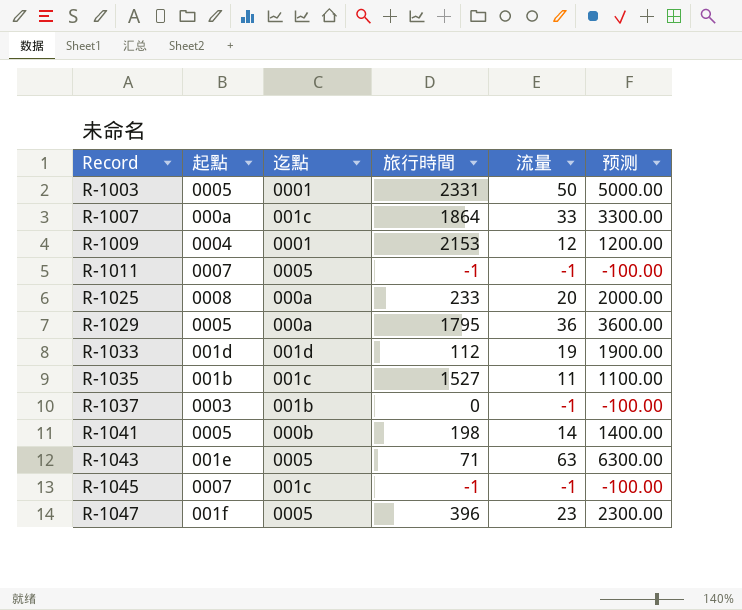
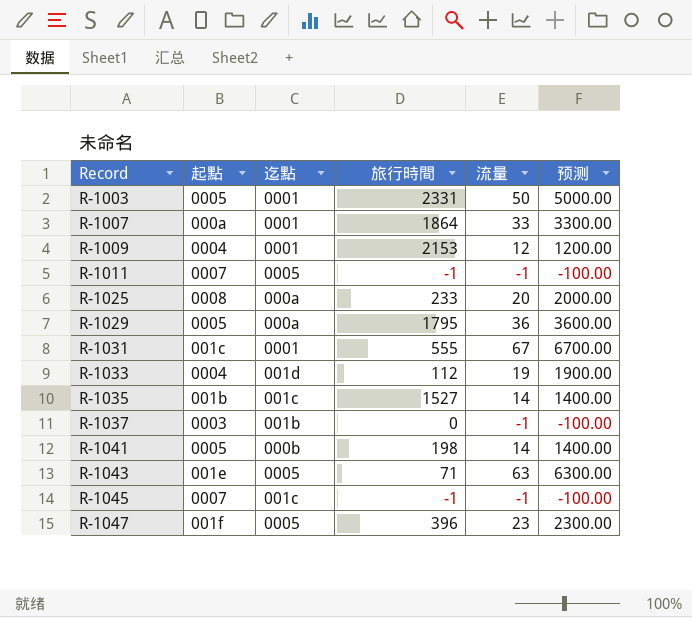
R-1007 | 迄點: 001c -> 0001
row R-1031: none -> 001c | 0001 | 555 | 67 | 6700.00
R-1033 | 起點: 001d -> 0004
R-1035 | 流量: 11 -> 14
R-1035 | 预测: 1100.00 -> 1400.00

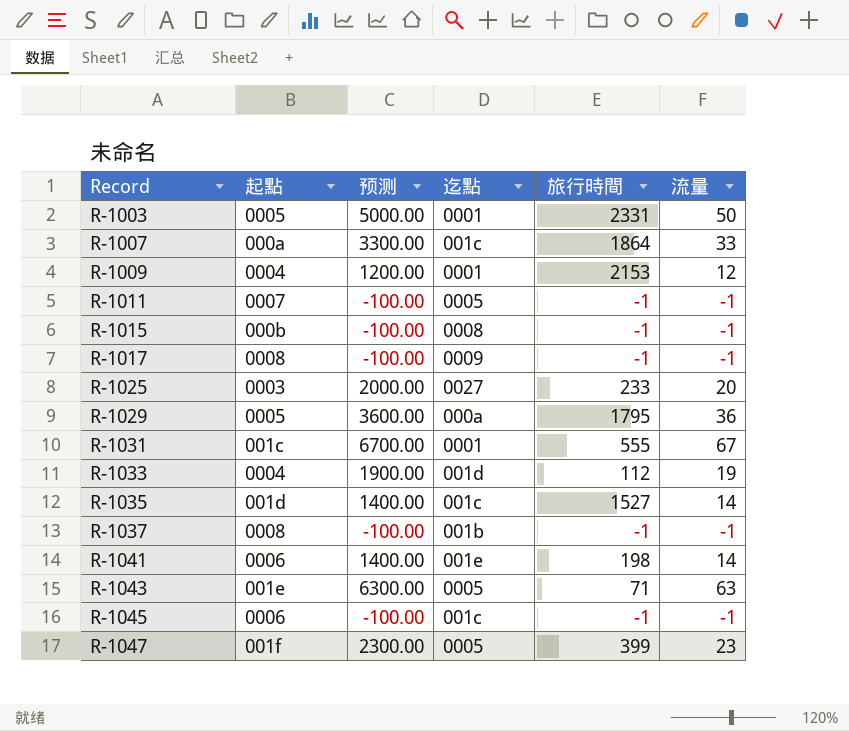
column 预测 | position: 6 -> 3
R-1007 | 迄點: 0001 -> 001c
row R-1015: none -> 000b | -100.00 | 0008 | -1 | -1
row R-1017: none -> 0008 | -100.00 | 0009 | -1 | -1
R-1025 | 起點: 0008 -> 0003
R-1025 | 迄點: 000a -> 0027
R-1035 | 起點: 001b -> 001d
R-1037 | 起點: 0003 -> 0008
R-1037 | 旅行時間: 0 -> -1
R-1041 | 起點: 0005 -> 0006
R-1041 | 迄點: 000b -> 001e
R-1045 | 起點: 0007 -> 0006
R-1047 | 旅行時間: 396 -> 399

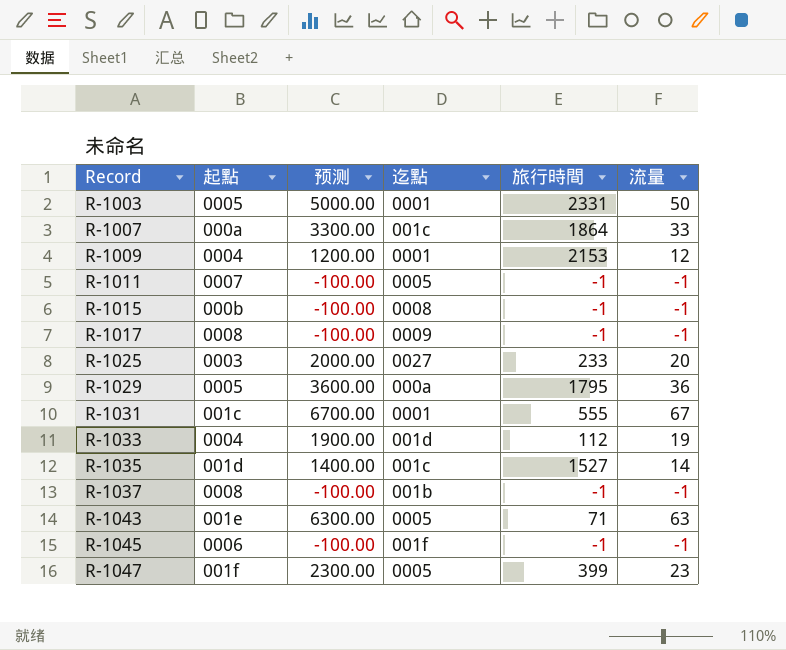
row R-1041: 0006 | 1400.00 | 001e | 198 | 14 -> none
R-1045 | 迄點: 001c -> 001f

